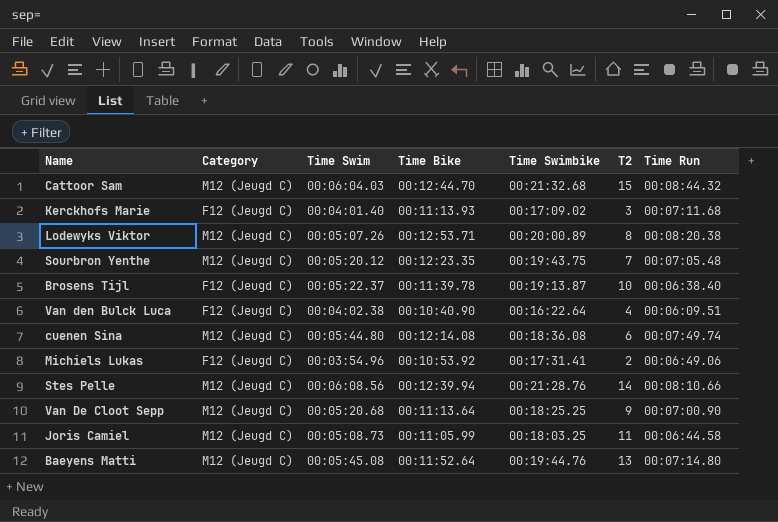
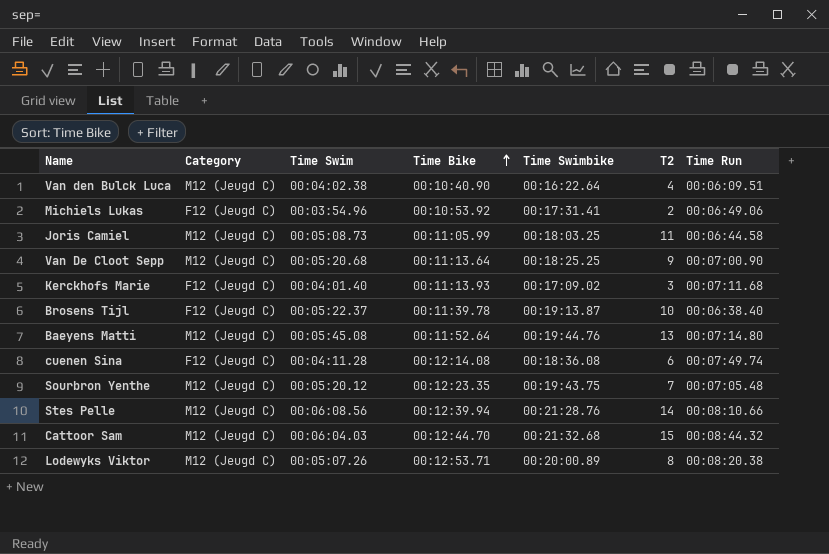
row order: none -> Time Bike ascending
Van den Bulck Luca | Category: F12 (Jeugd C) -> M12 (Jeugd C)
cuenen Sina | Category: M12 (Jeugd C) -> F12 (Jeugd C)
cuenen Sina | Time Swim: 00:05:44.80 -> 00:04:11.28

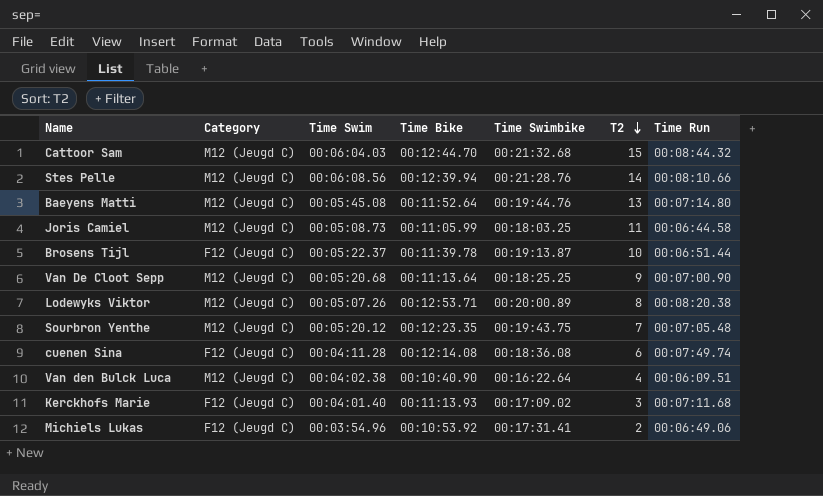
row order: Time Bike ascending -> T2 descending
Brosens Tijl | Time Run: 00:06:38.40 -> 00:06:51.44

